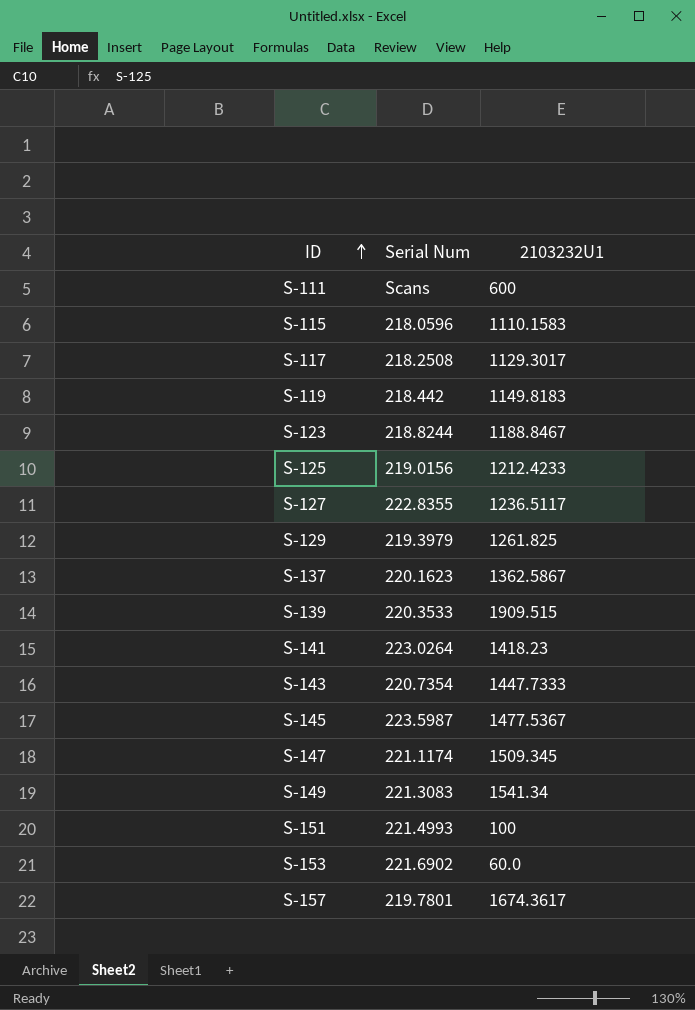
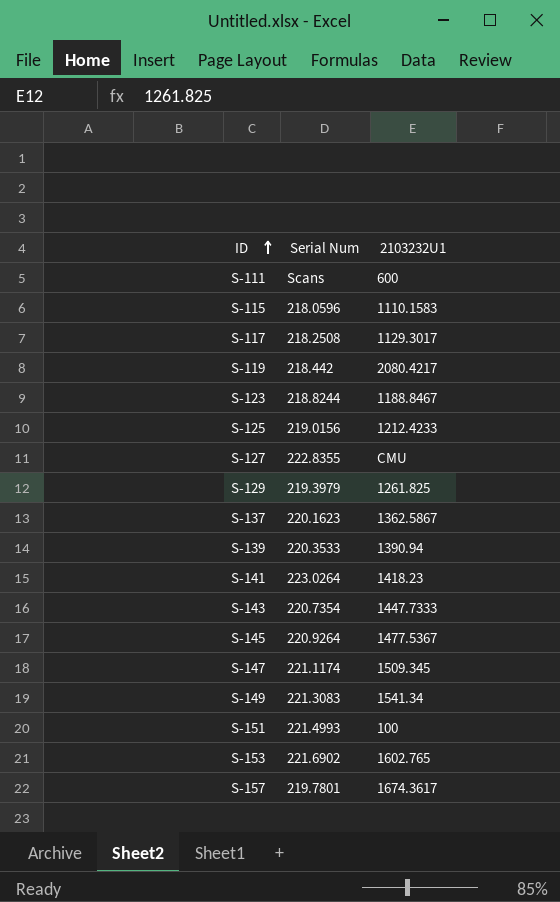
S-119 | 2103232U1: 1149.8183 -> 2080.4217
S-127 | 2103232U1: 1236.5117 -> CMU
S-139 | 2103232U1: 1909.515 -> 1390.94
S-145 | Serial Num: 223.5987 -> 220.9264
S-153 | 2103232U1: 60.0 -> 1602.765

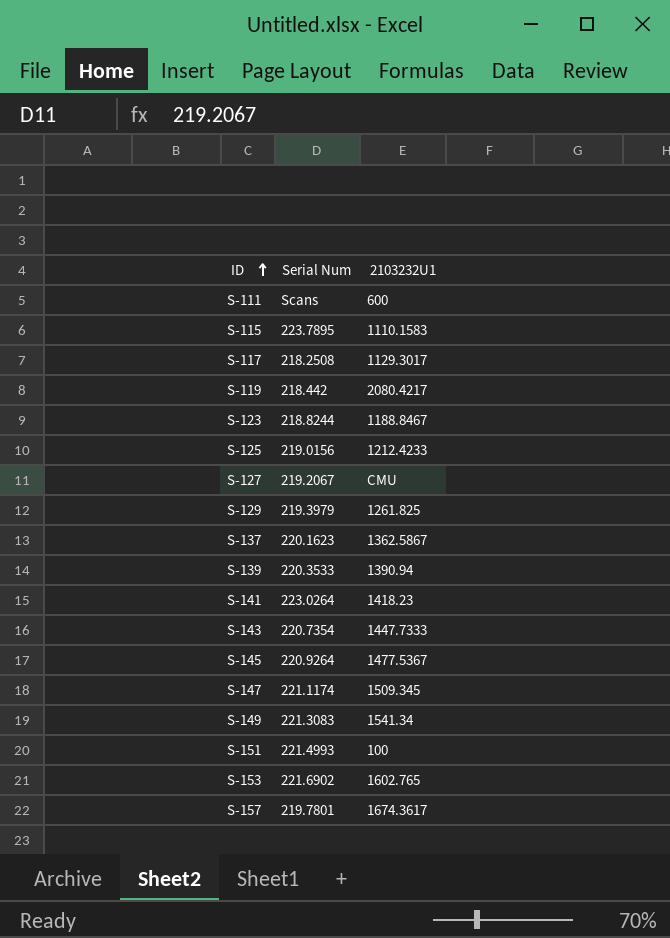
S-115 | Serial Num: 218.0596 -> 223.7895
S-127 | Serial Num: 222.8355 -> 219.2067

